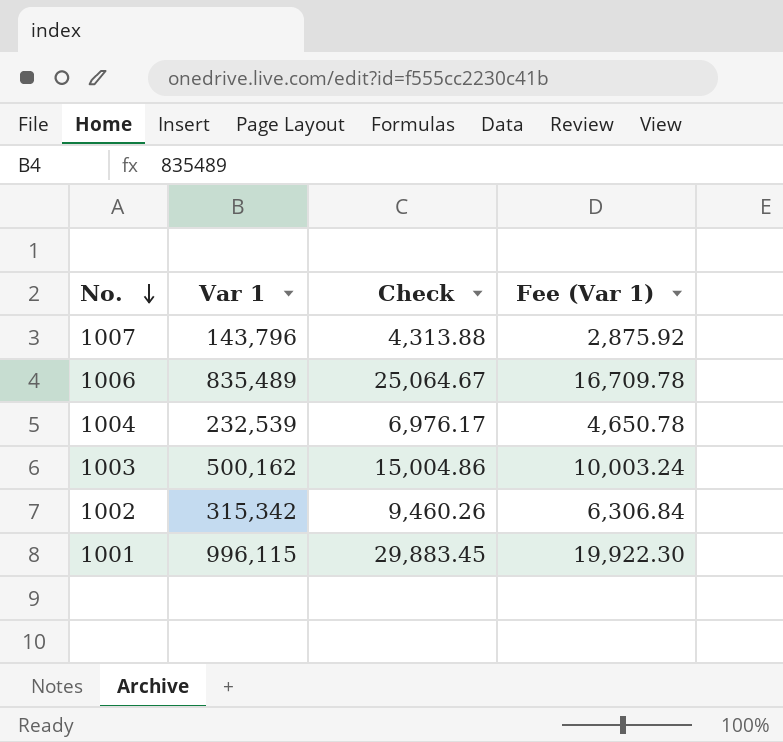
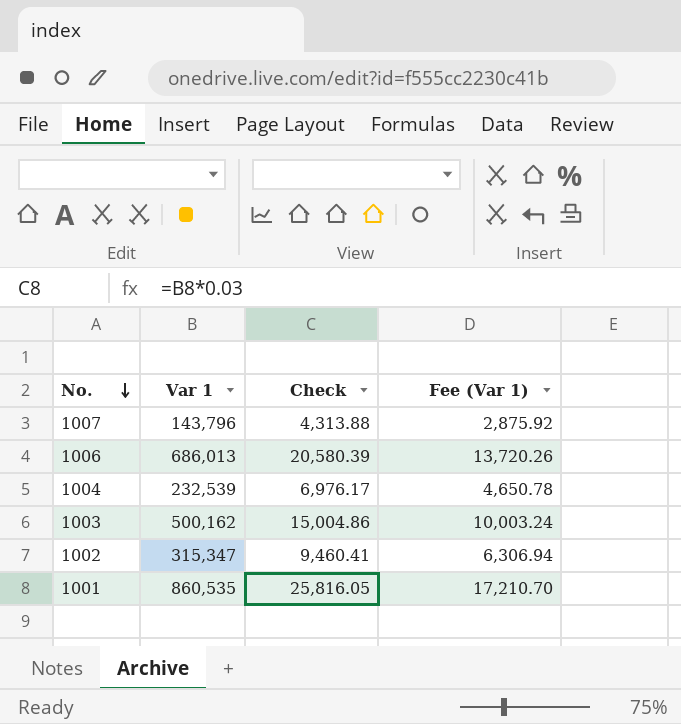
1006 | Var 1: 835,489 -> 686,013
1006 | Check: 25,064.67 -> 20,580.39
1006 | Fee (Var 1): 16,709.78 -> 13,720.26
1002 | Var 1: 315,342 -> 315,347
1002 | Check: 9,460.26 -> 9,460.41
1002 | Fee (Var 1): 6,306.84 -> 6,306.94
1001 | Var 1: 996,115 -> 860,535
1001 | Check: 29,883.45 -> 25,816.05
1001 | Fee (Var 1): 19,922.30 -> 17,210.70

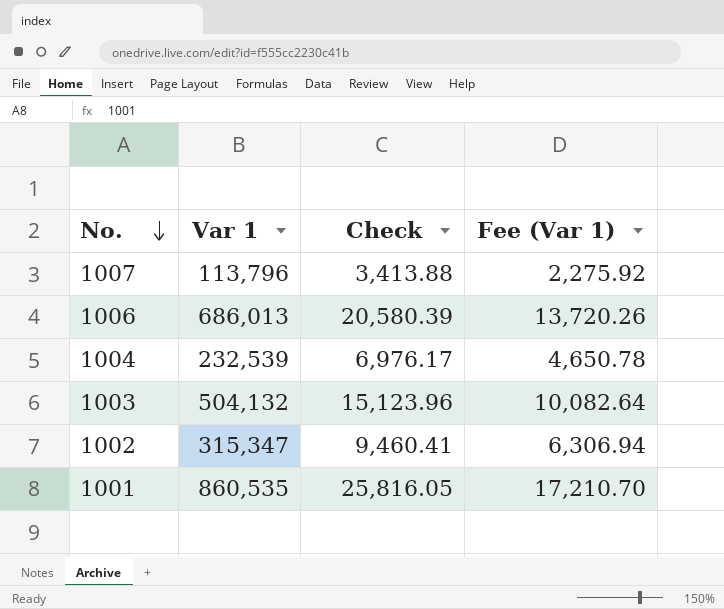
1007 | Var 1: 143,796 -> 113,796
1007 | Check: 4,313.88 -> 3,413.88
1007 | Fee (Var 1): 2,875.92 -> 2,275.92
1003 | Var 1: 500,162 -> 504,132
1003 | Check: 15,004.86 -> 15,123.96
1003 | Fee (Var 1): 10,003.24 -> 10,082.64

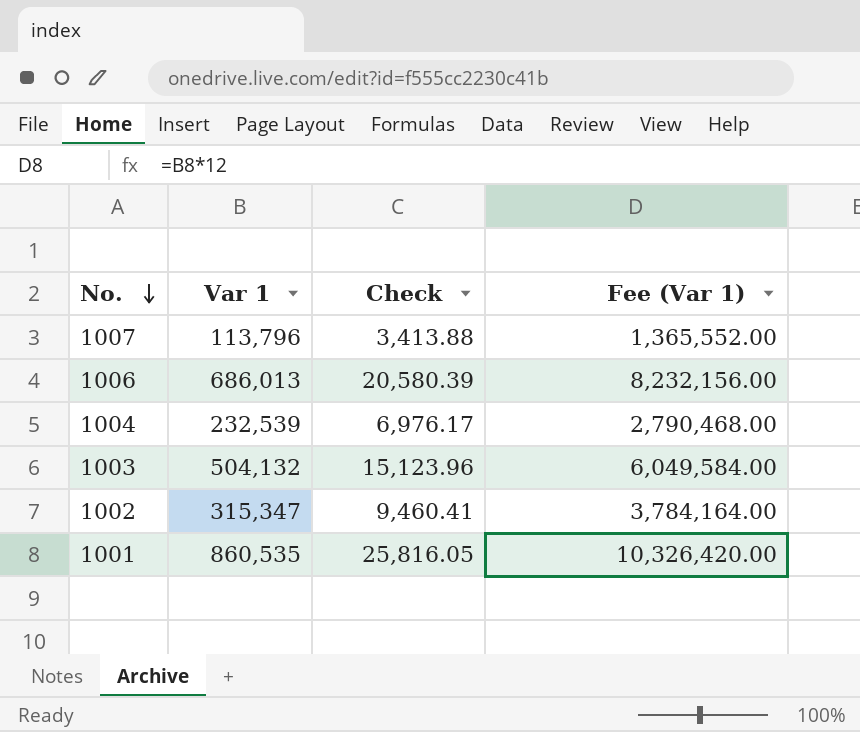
column Fee (Var 1) | formula: [Var 1] * 0.02 -> [Var 1] * 12

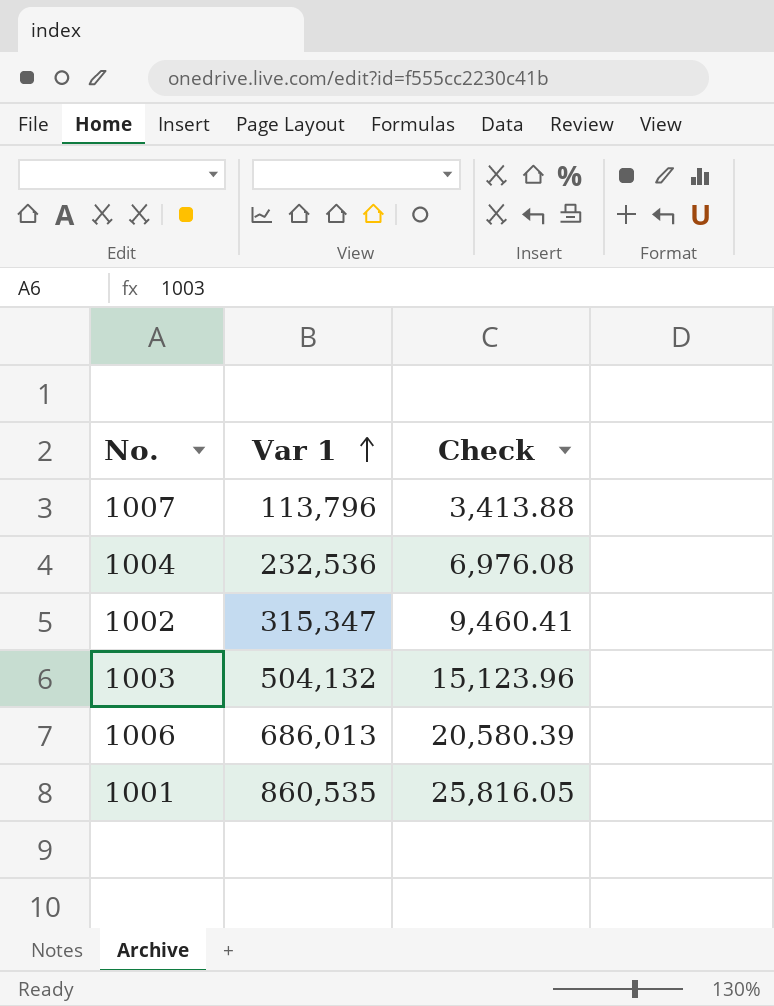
row order: No. descending -> Var 1 ascending
column Fee (Var 1) | formula: [Var 1] * 12 -> none
1004 | Var 1: 232,539 -> 232,536
1004 | Check: 6,976.17 -> 6,976.08

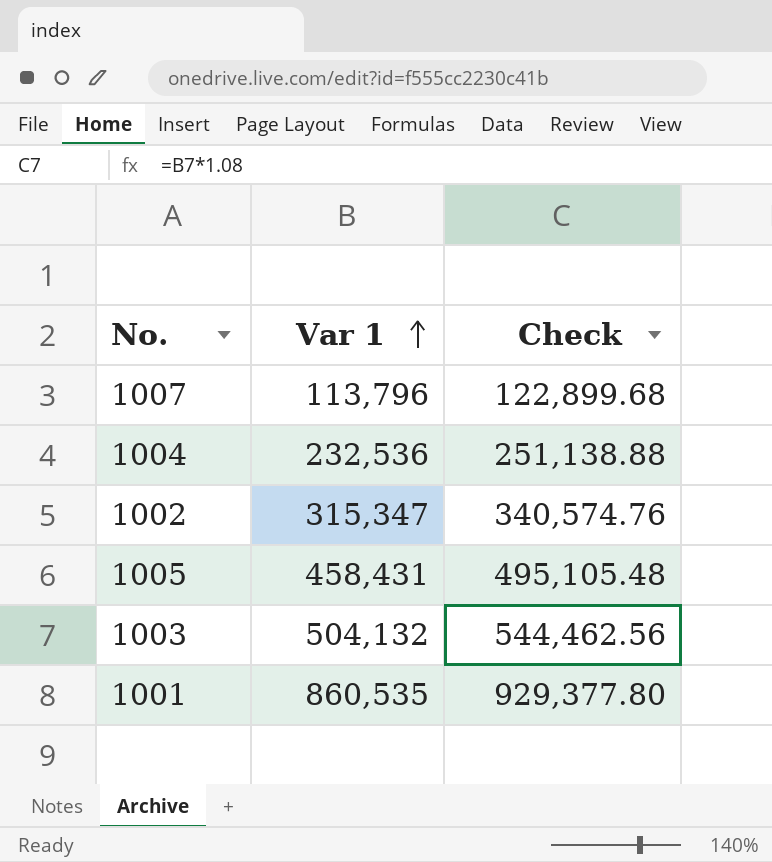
column Check | formula: [Var 1] * 0.03 -> [Var 1] * 1.08
row 1006: 686,013 | 20,580.39 -> none
row 1005: none -> 458,431 | 495,105.48

